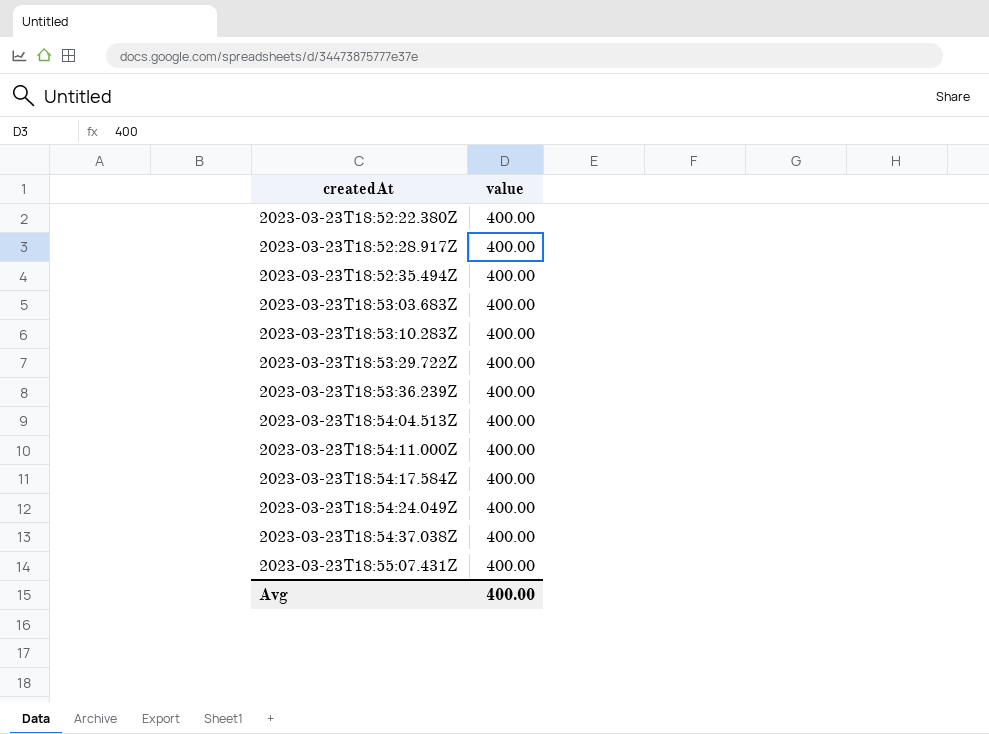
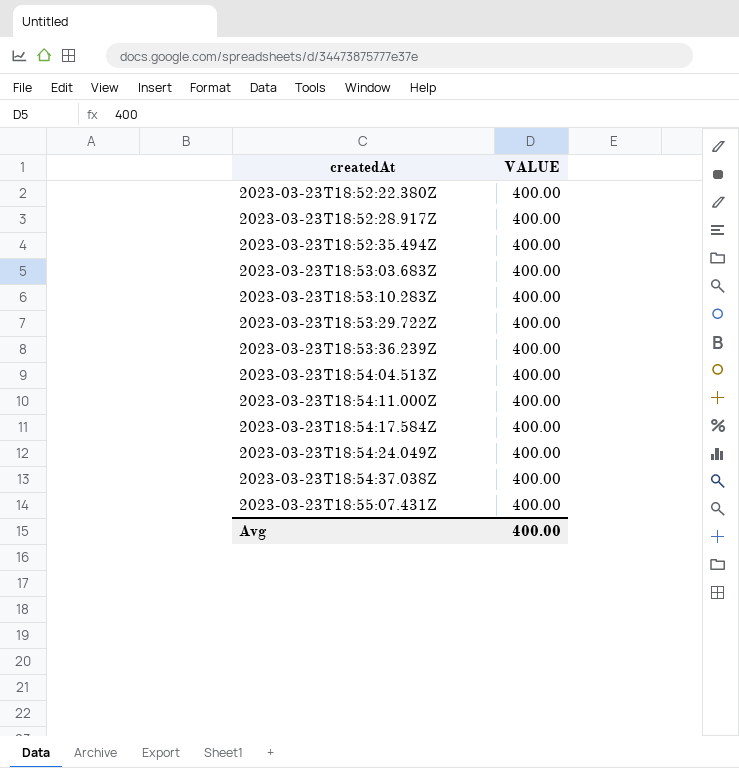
column name: value -> VALUE

